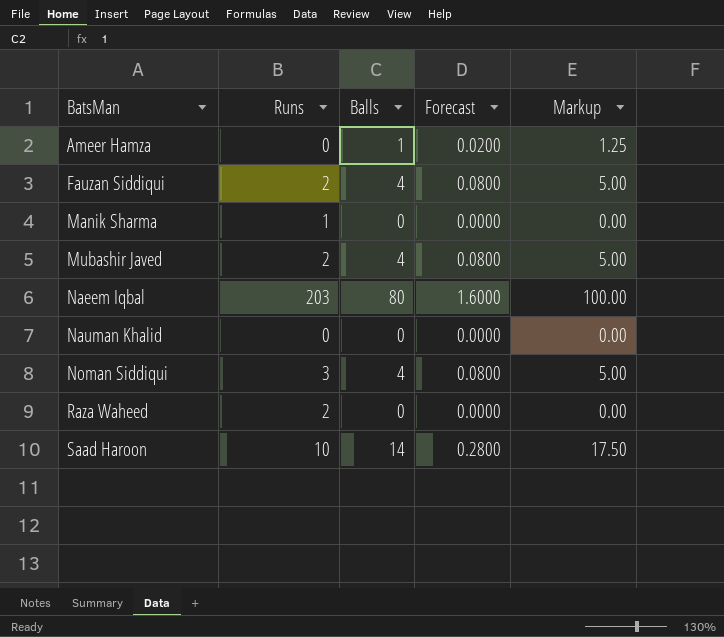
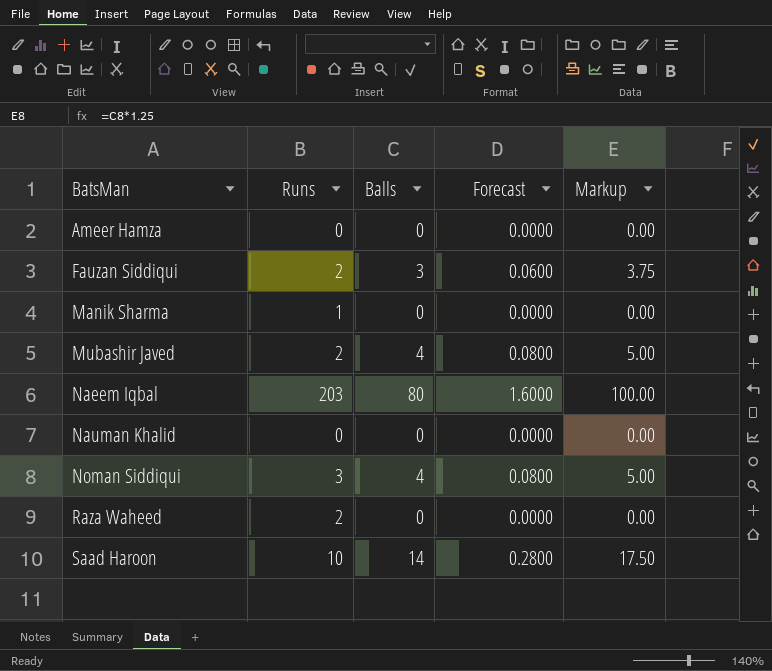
Ameer Hamza | Balls: 1 -> 0
Ameer Hamza | Forecast: 0.0200 -> 0.0000
Ameer Hamza | Markup: 1.25 -> 0.00
Fauzan Siddiqui | Balls: 4 -> 3
Fauzan Siddiqui | Forecast: 0.0800 -> 0.0600
Fauzan Siddiqui | Markup: 5.00 -> 3.75

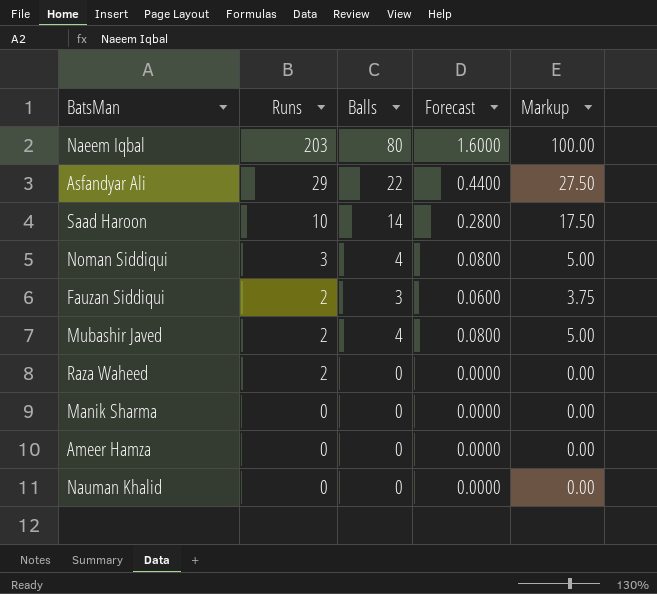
row order: BatsMan ascending -> Runs descending
row Asfandyar Ali: none -> 29 | 22 | 0.4400 | 27.50
Manik Sharma | Runs: 1 -> 0

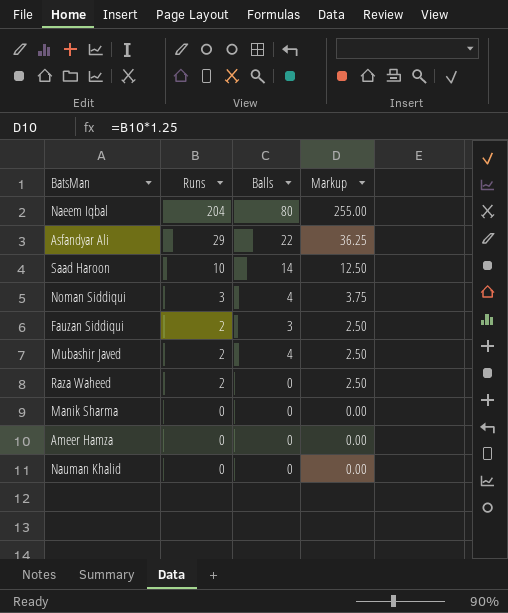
column Forecast | formula: [Balls] * 0.02 -> none
column Markup | formula: [Balls] * 1.25 -> [Runs] * 1.25
Naeem Iqbal | Runs: 203 -> 204

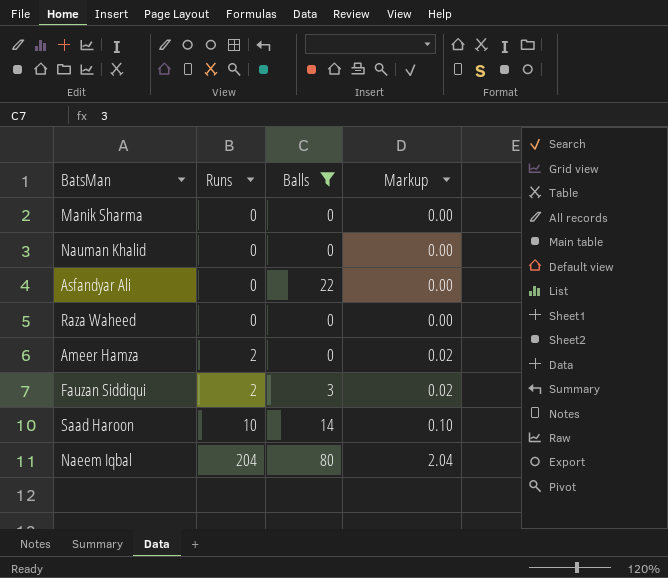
filter: none -> Balls != 4
row order: Runs descending -> Runs ascending
column Markup | formula: [Runs] * 1.25 -> [Runs] * 0.01
Asfandyar Ali | Runs: 29 -> 0
Raza Waheed | Runs: 2 -> 0
Ameer Hamza | Runs: 0 -> 2

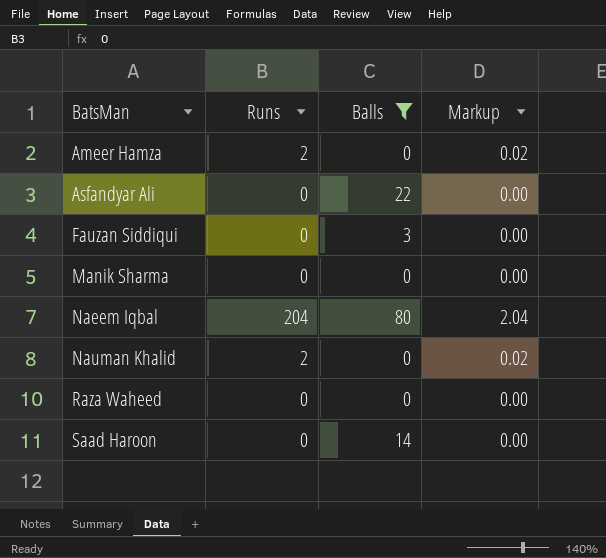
row order: Runs ascending -> BatsMan ascending
Fauzan Siddiqui | Runs: 2 -> 0
Fauzan Siddiqui | Markup: 0.02 -> 0.00
Nauman Khalid | Runs: 0 -> 2
Nauman Khalid | Markup: 0.00 -> 0.02
Saad Haroon | Runs: 10 -> 0
Saad Haroon | Markup: 0.10 -> 0.00

